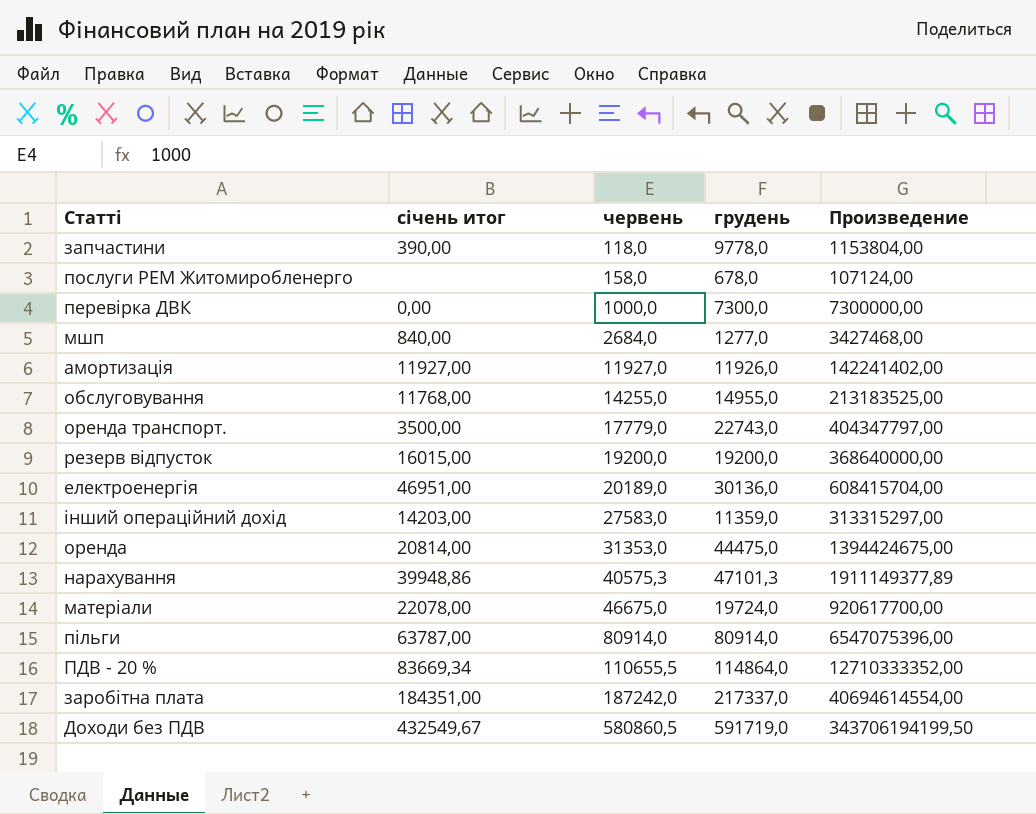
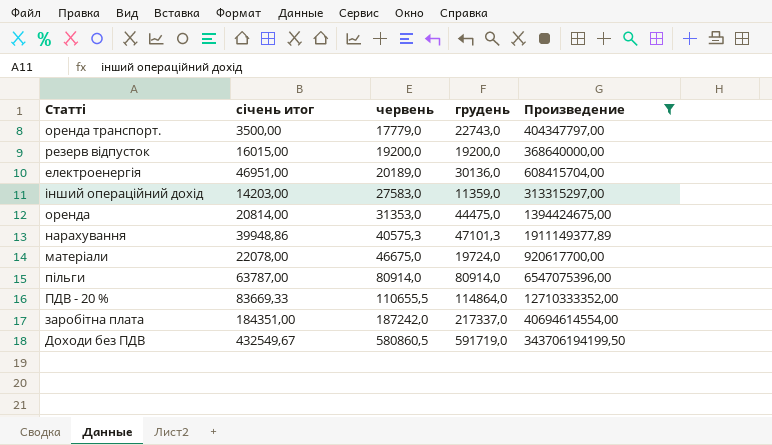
filter: none -> Произведение >= 313315297,00
ПДВ - 20 % | січень итог: 83669,34 -> 83669,33

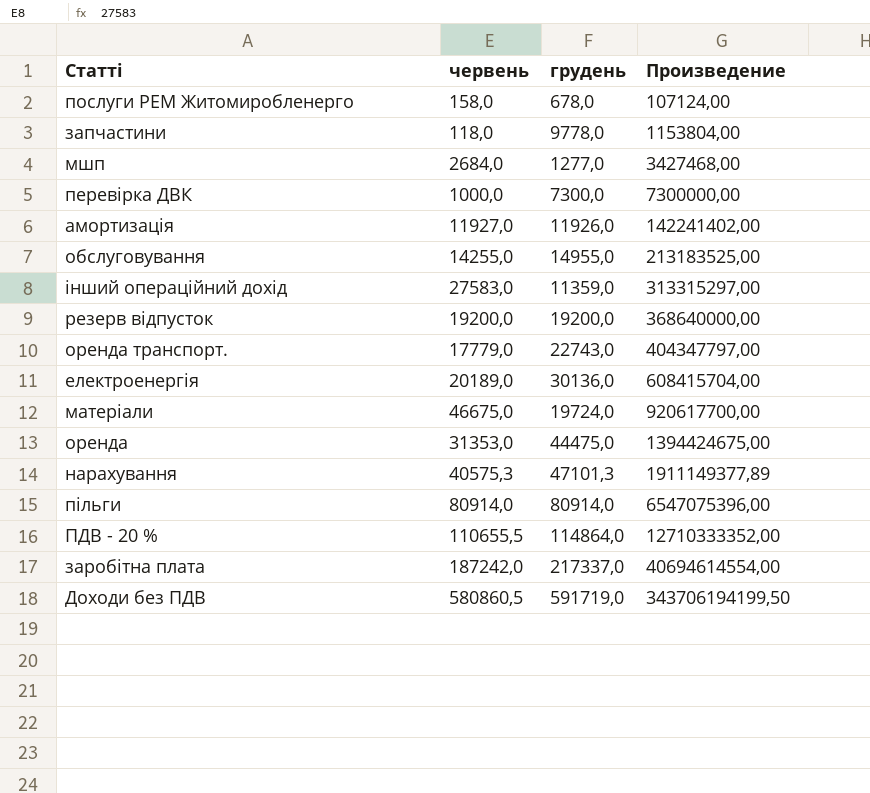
filter: Произведение >= 313315297,00 -> none
row order: червень ascending -> Произведение ascending
column січень итог | position: 2 -> none

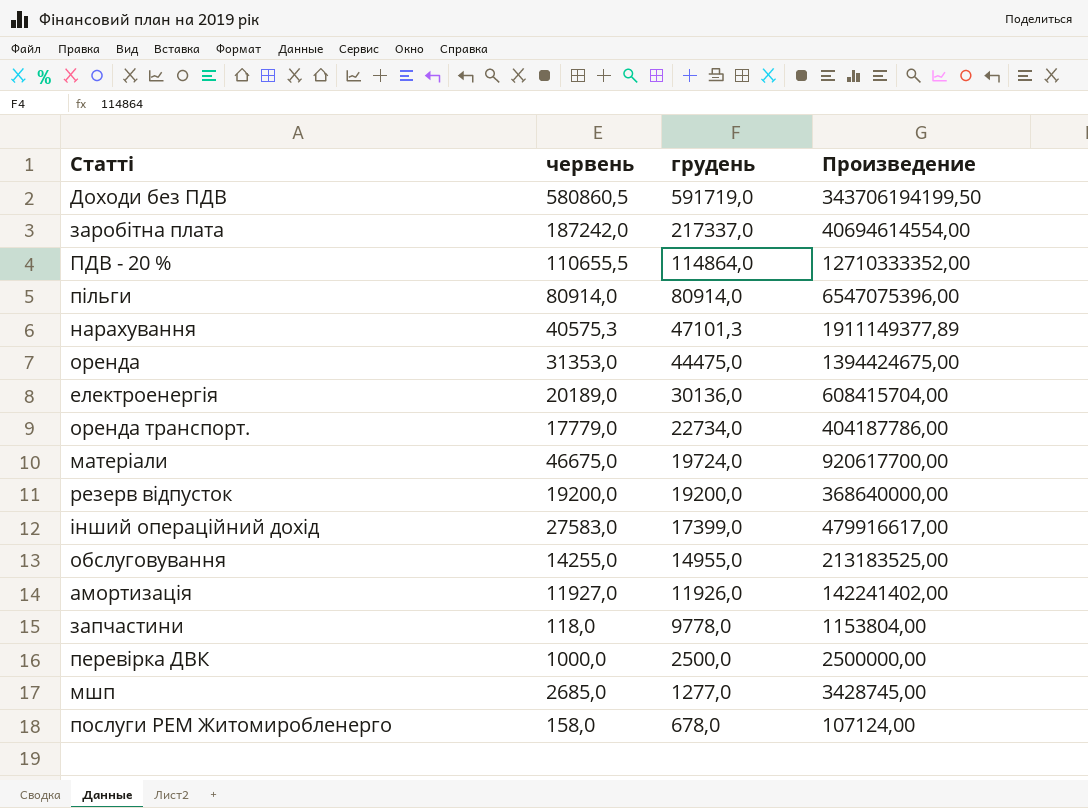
row order: Произведение ascending -> грудень descending
оренда транспорт. | грудень: 22743,0 -> 22734,0
оренда транспорт. | Произведение: 404347797,00 -> 404187786,00
інший операційний дохід | грудень: 11359,0 -> 17399,0
інший операційний дохід | Произведение: 313315297,00 -> 479916617,00
перевірка ДВК | грудень: 7300,0 -> 2500,0
перевірка ДВК | Произведение: 7300000,00 -> 2500000,00
мшп | червень: 2684,0 -> 2685,0
мшп | Произведение: 3427468,00 -> 3428745,00

